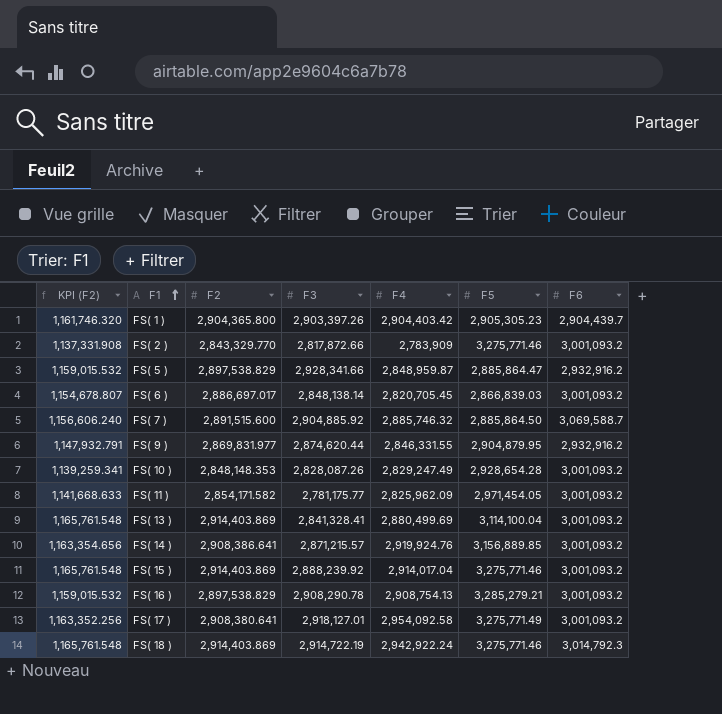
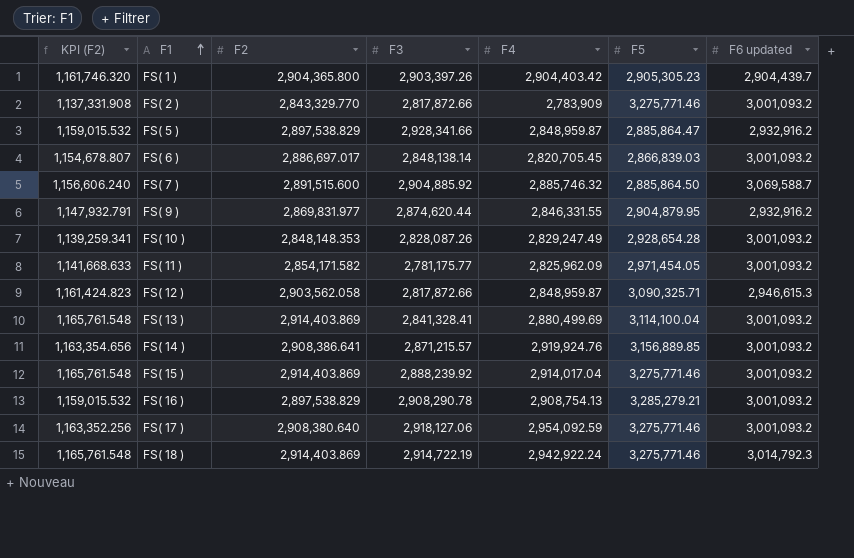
column name: F6 -> F6 updated
row FS( 12 ): none -> 1,161,424.823 | 2,903,562.058 | 2,817,872.66 | 2,848,959.87 | 3,090,325.71 | 2,946,615.3
FS( 17 ) | F2: 2,908,380.641 -> 2,908,380.640
FS( 17 ) | F3: 2,918,127.01 -> 2,918,127.06
FS( 17 ) | F4: 2,954,092.58 -> 2,954,092.59
FS( 17 ) | F5: 3,275,771.49 -> 3,275,771.46

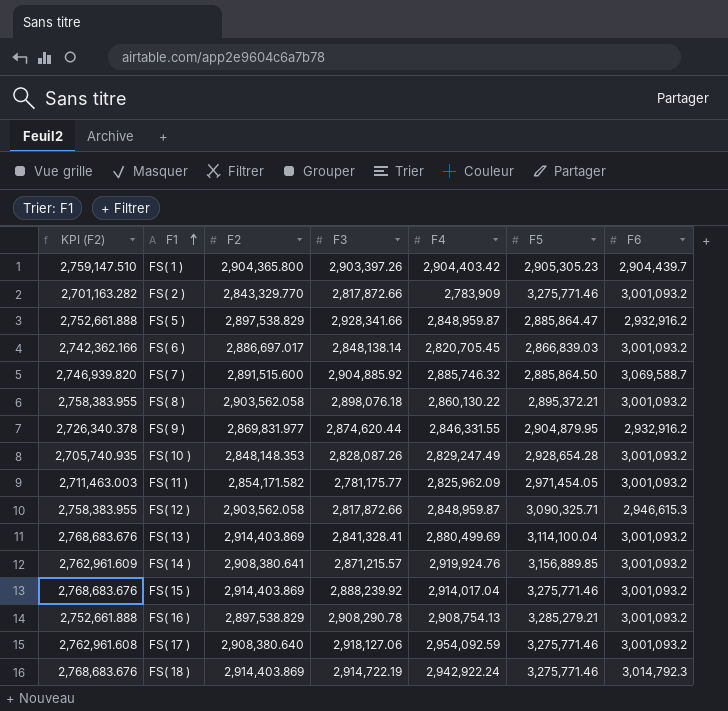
column KPI (F2) | formula: [F2] * 0.4 -> [F2] * 0.95
column name: F6 updated -> F6
row FS( 8 ): none -> 2,758,383.955 | 2,903,562.058 | 2,898,076.18 | 2,860,130.22 | 2,895,372.21 | 3,001,093.2
FS( 14 ) | F2: 2,908,386.641 -> 2,908,380.641

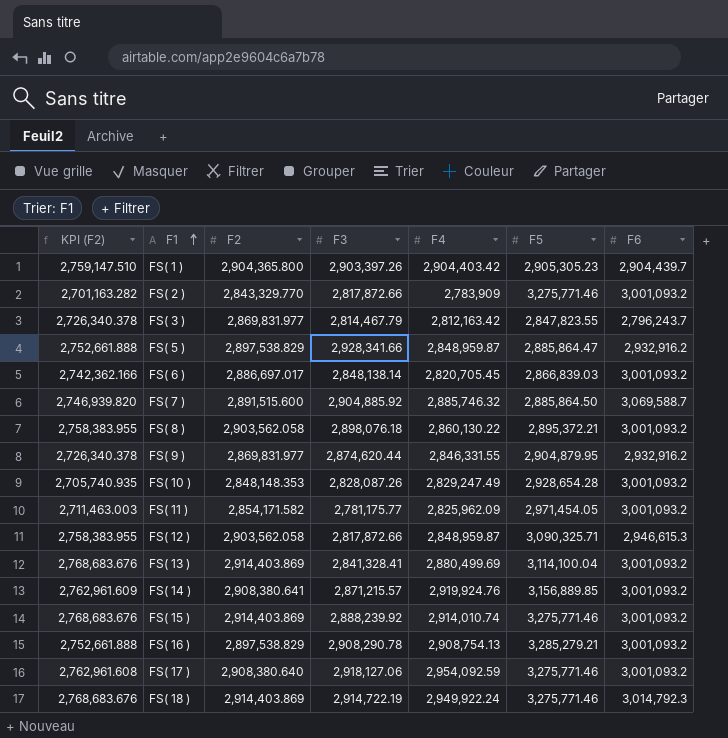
row FS( 3 ): none -> 2,726,340.378 | 2,869,831.977 | 2,814,467.79 | 2,812,163.42 | 2,847,823.55 | 2,796,243.7
FS( 15 ) | F4: 2,914,017.04 -> 2,914,010.74
FS( 18 ) | F4: 2,942,922.24 -> 2,949,922.24

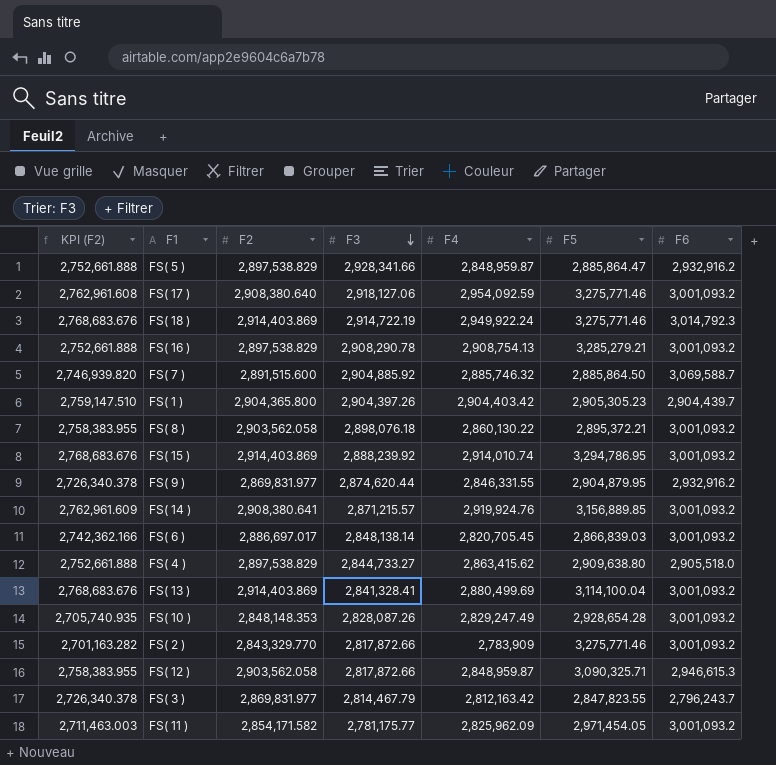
row order: F1 ascending -> F3 descending
FS( 1 ) | F3: 2,903,397.26 -> 2,904,397.26
FS( 15 ) | F5: 3,275,771.46 -> 3,294,786.95
row FS( 4 ): none -> 2,752,661.888 | 2,897,538.829 | 2,844,733.27 | 2,863,415.62 | 2,909,638.80 | 2,905,518.0

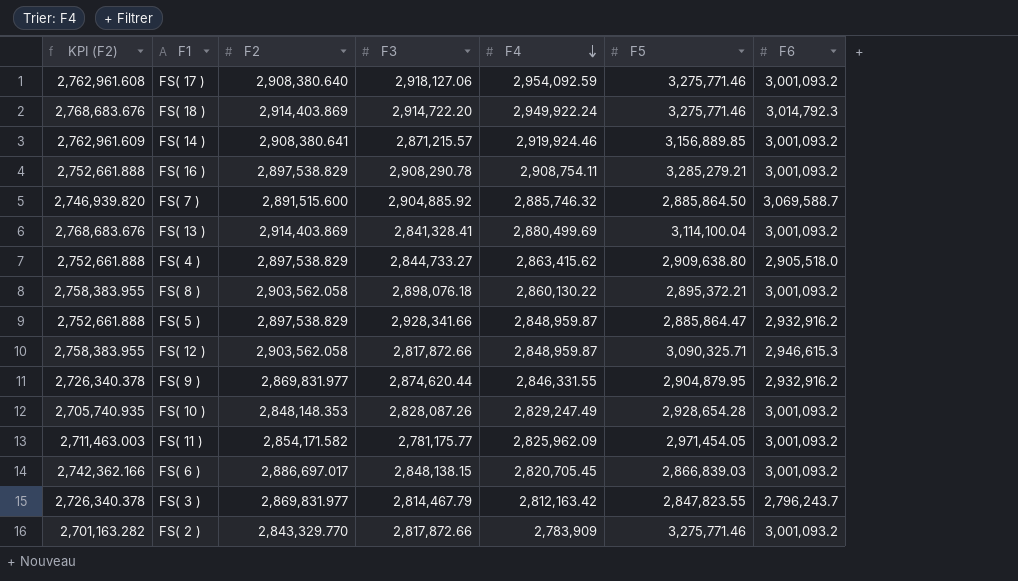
row order: F3 descending -> F4 descending
row FS( 1 ): 2,759,147.510 | 2,904,365.800 | 2,904,397.26 | 2,904,403.42 | 2,905,305.23 | 2,904,439.7 -> none
row FS( 15 ): 2,768,683.676 | 2,914,403.869 | 2,888,239.92 | 2,914,010.74 | 3,294,786.95 | 3,001,093.2 -> none
FS( 18 ) | F3: 2,914,722.19 -> 2,914,722.20
FS( 14 ) | F4: 2,919,924.76 -> 2,919,924.46
FS( 16 ) | F4: 2,908,754.13 -> 2,908,754.11
FS( 6 ) | F3: 2,848,138.14 -> 2,848,138.15

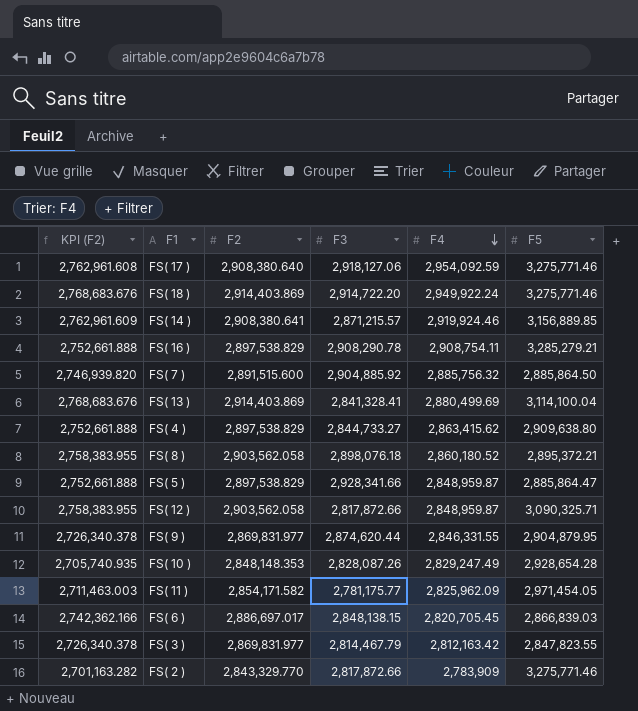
column F6 | position: 7 -> none
FS( 7 ) | F4: 2,885,746.32 -> 2,885,756.32
FS( 8 ) | F4: 2,860,130.22 -> 2,860,180.52

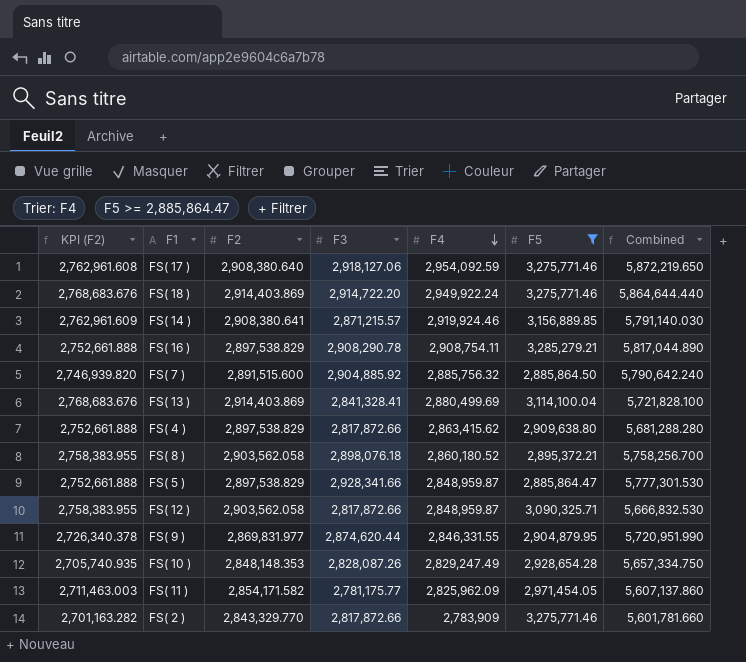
filter: none -> F5 >= 2,885,864.47
column Combined | formula: none -> [F3] + [F4]
FS( 4 ) | F3: 2,844,733.27 -> 2,817,872.66

